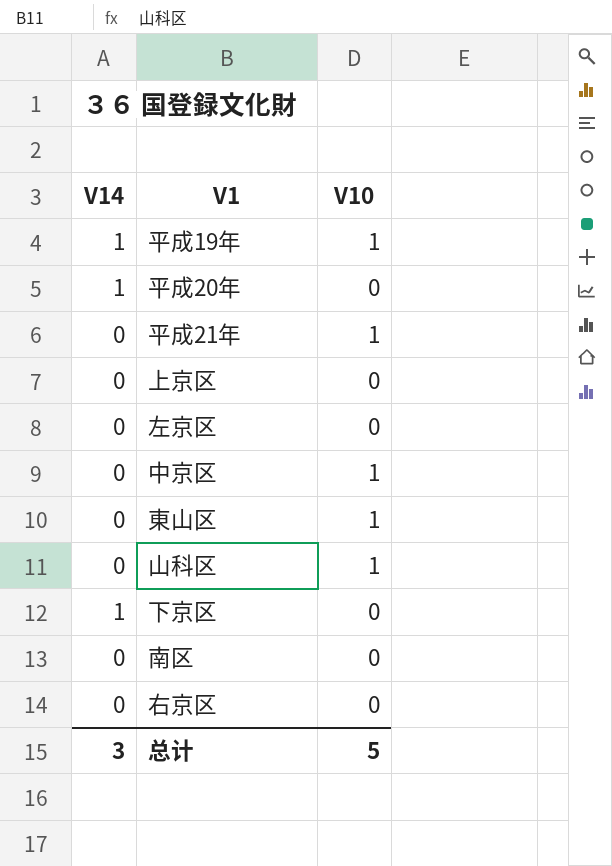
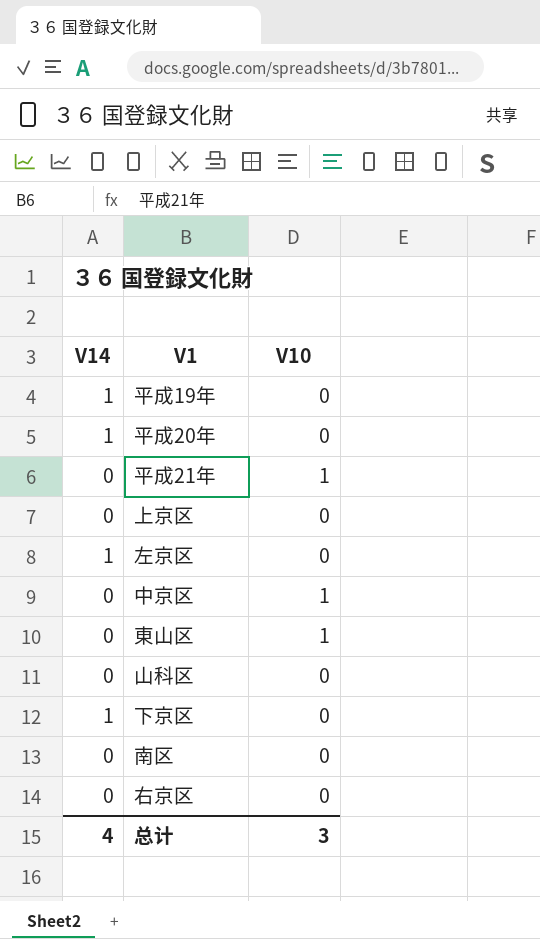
平成19年 | V10: 1 -> 0
左京区 | V14: 0 -> 1
山科区 | V10: 1 -> 0
总计 | V14: 3 -> 4
总计 | V10: 5 -> 3

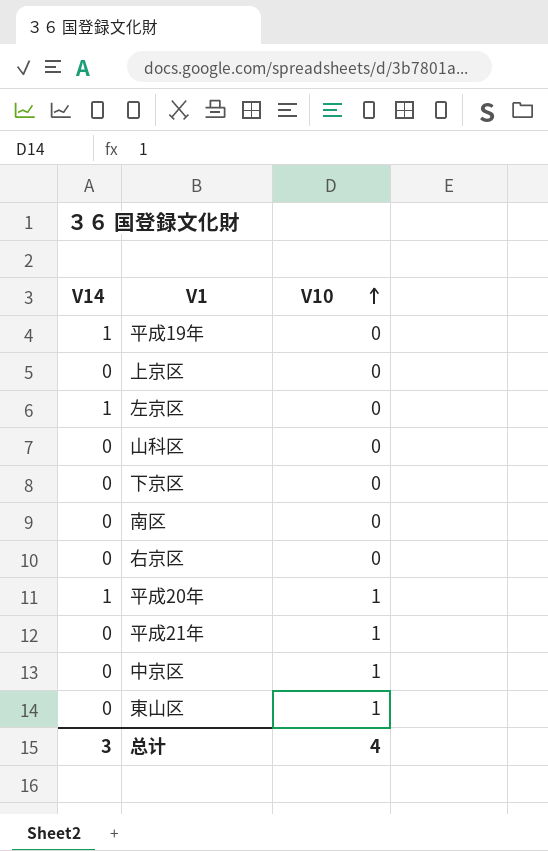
row order: none -> V10 ascending
下京区 | V14: 1 -> 0
平成20年 | V10: 0 -> 1
总计 | V14: 4 -> 3
总计 | V10: 3 -> 4

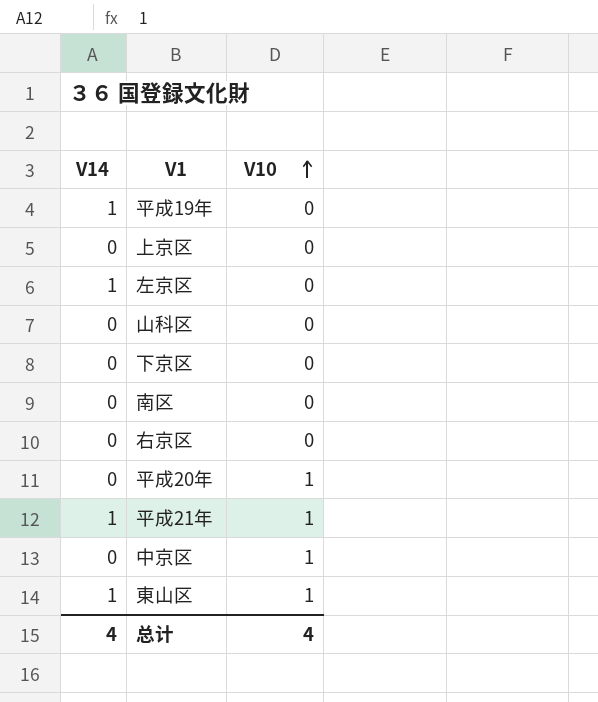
平成20年 | V14: 1 -> 0
平成21年 | V14: 0 -> 1
東山区 | V14: 0 -> 1
总计 | V14: 3 -> 4

